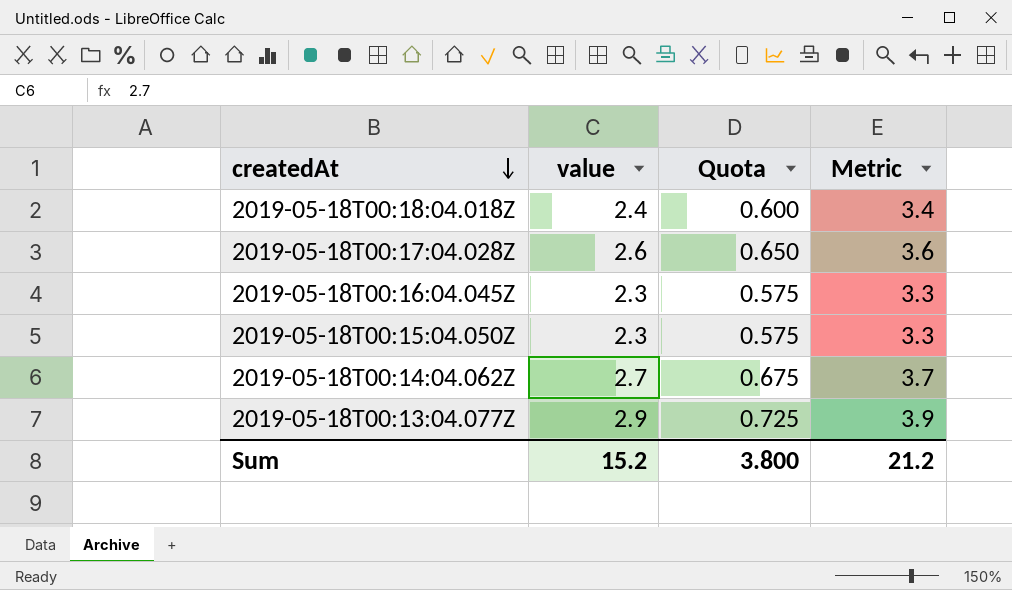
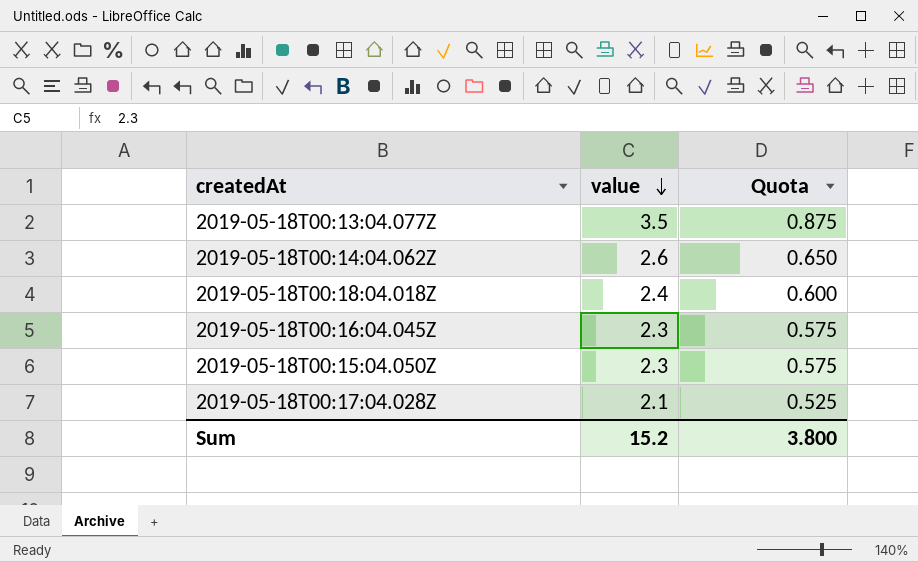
row order: createdAt descending -> value descending
column Metric | formula: [value] + 1 -> none
2019-05-18T00:13:04.077Z | value: 2.9 -> 3.5
2019-05-18T00:13:04.077Z | Quota: 0.725 -> 0.875
2019-05-18T00:14:04.062Z | value: 2.7 -> 2.6
2019-05-18T00:14:04.062Z | Quota: 0.675 -> 0.650
2019-05-18T00:17:04.028Z | value: 2.6 -> 2.1
2019-05-18T00:17:04.028Z | Quota: 0.650 -> 0.525

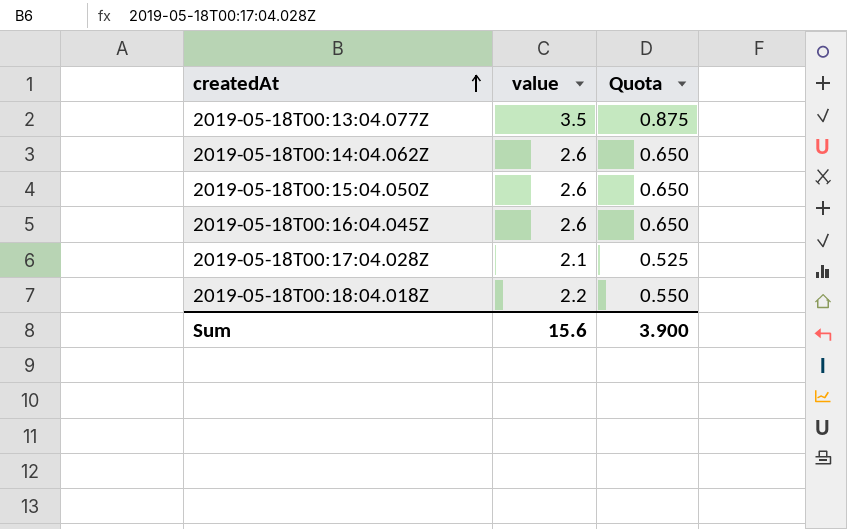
row order: value descending -> createdAt ascending
2019-05-18T00:15:04.050Z | value: 2.3 -> 2.6
2019-05-18T00:15:04.050Z | Quota: 0.575 -> 0.650
2019-05-18T00:16:04.045Z | value: 2.3 -> 2.6
2019-05-18T00:16:04.045Z | Quota: 0.575 -> 0.650
2019-05-18T00:18:04.018Z | value: 2.4 -> 2.2
2019-05-18T00:18:04.018Z | Quota: 0.600 -> 0.550
Sum | value: 15.2 -> 15.6
Sum | Quota: 3.800 -> 3.900

